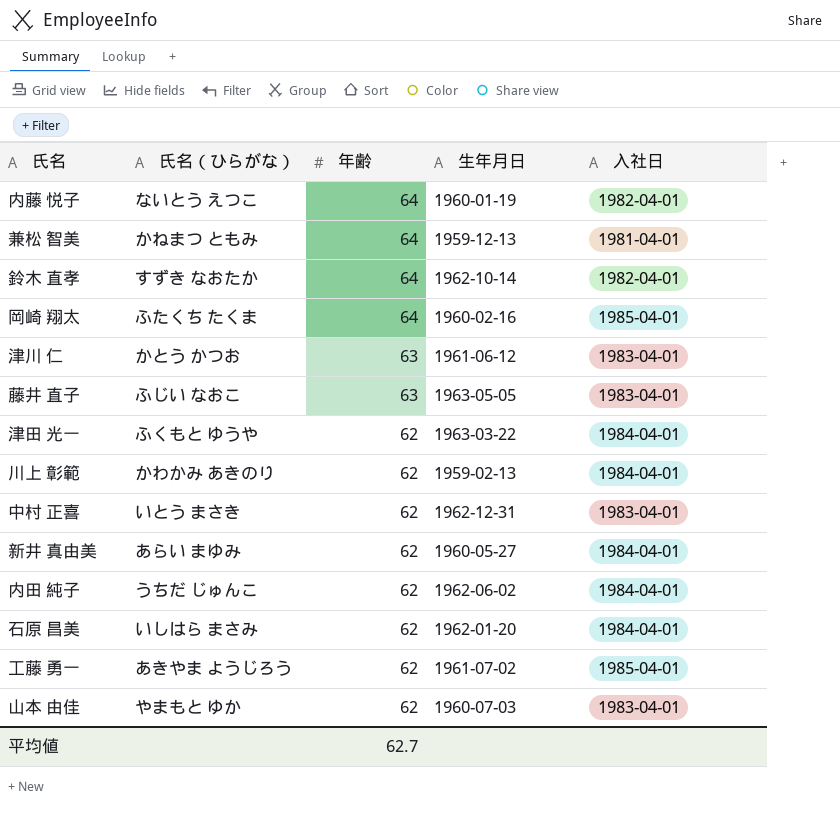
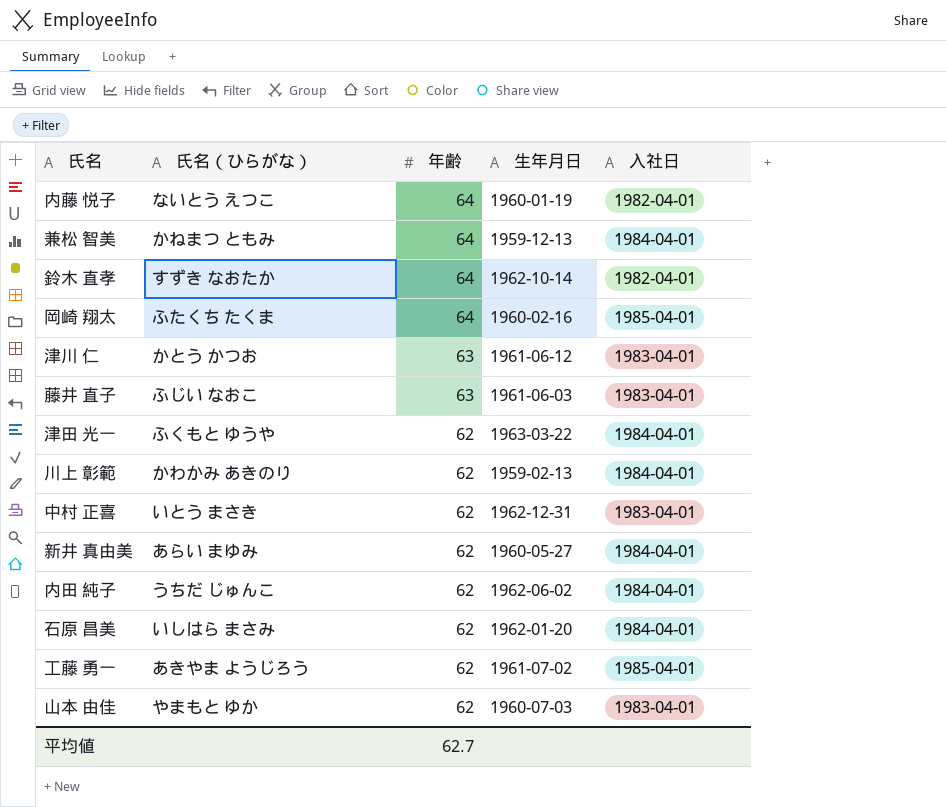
兼松 智美 | 入社日: 1981-04-01 -> 1984-04-01
藤井 直子 | 生年月日: 1963-05-05 -> 1961-06-03

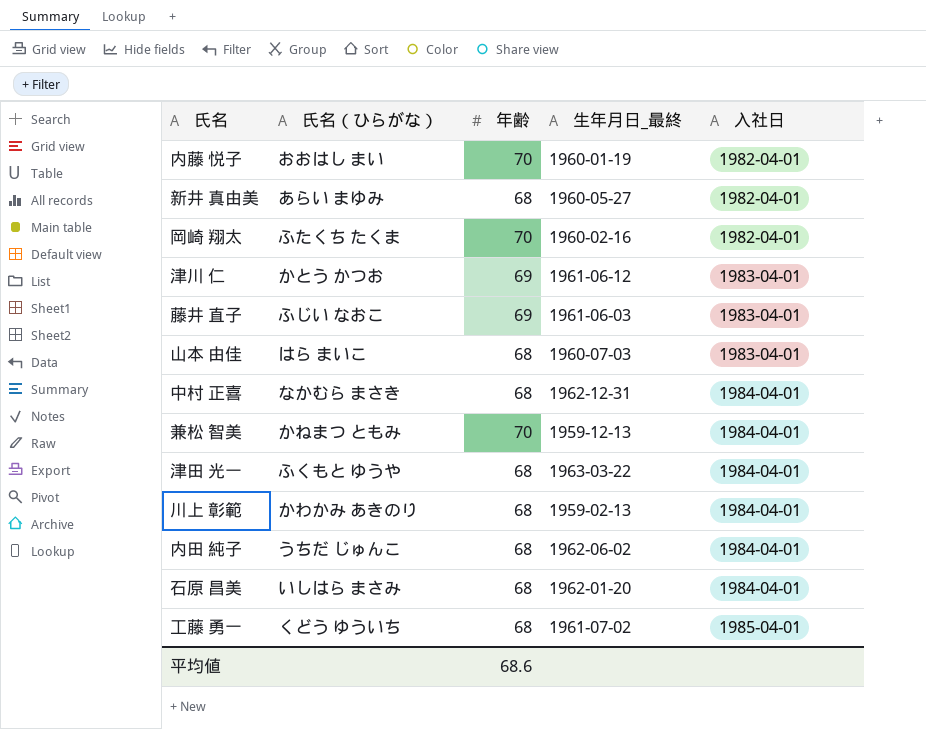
row order: 年齢 descending -> 入社日 ascending
column name: 生年月日 -> 生年月日_最終
row 鈴木 直孝: すずき なおたか | 64 | 1962-10-14 | 1982-04-01 -> none
内藤 悦子 | 氏名（ひらがな）: ないとう えつこ -> おおはし まい
内藤 悦子 | 年齢: 64 -> 70
新井 真由美 | 年齢: 62 -> 68
新井 真由美 | 入社日: 1984-04-01 -> 1982-04-01
岡崎 翔太 | 年齢: 64 -> 70
岡崎 翔太 | 入社日: 1985-04-01 -> 1982-04-01
津川 仁 | 年齢: 63 -> 69
藤井 直子 | 年齢: 63 -> 69
山本 由佳 | 氏名（ひらがな）: やまもと ゆか -> はら まいこ
山本 由佳 | 年齢: 62 -> 68
中村 正喜 | 氏名（ひらがな）: いとう まさき -> なかむら まさき
中村 正喜 | 年齢: 62 -> 68
中村 正喜 | 入社日: 1983-04-01 -> 1984-04-01
兼松 智美 | 年齢: 64 -> 70
津田 光一 | 年齢: 62 -> 68
川上 彰範 | 年齢: 62 -> 68
内田 純子 | 年齢: 62 -> 68
石原 昌美 | 年齢: 62 -> 68
工藤 勇一 | 氏名（ひらがな）: あきやま ようじろう -> くどう ゆういち
工藤 勇一 | 年齢: 62 -> 68
平均値 | 年齢: 62.7 -> 68.6

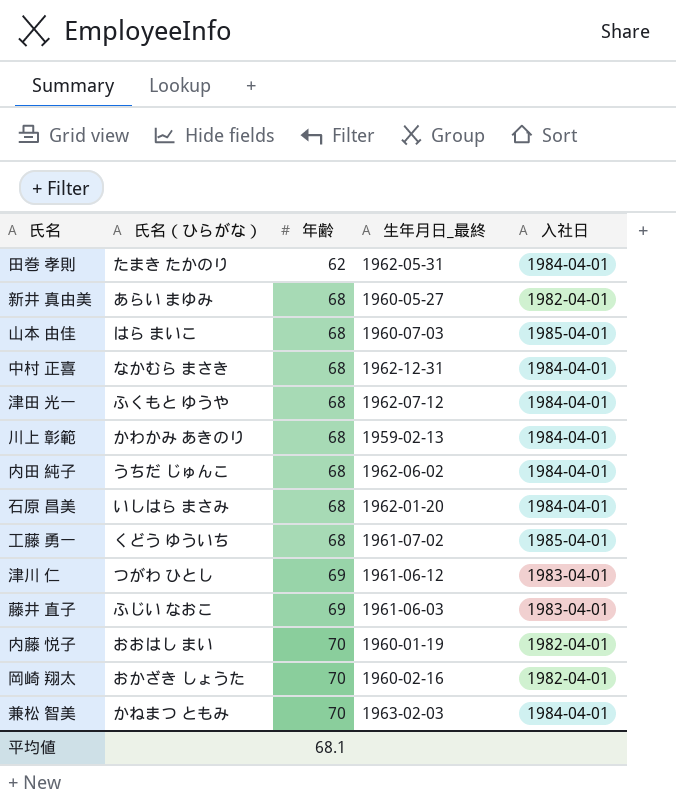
row order: 入社日 ascending -> 年齢 ascending
row 田巻 孝則: none -> たまき たかのり | 62 | 1962-05-31 | 1984-04-01
山本 由佳 | 入社日: 1983-04-01 -> 1985-04-01
津田 光一 | 生年月日_最終: 1963-03-22 -> 1962-07-12
津川 仁 | 氏名（ひらがな）: かとう かつお -> つがわ ひとし
岡崎 翔太 | 氏名（ひらがな）: ふたくち たくま -> おかざき しょうた
兼松 智美 | 生年月日_最終: 1959-12-13 -> 1963-02-03
平均値 | 年齢: 68.6 -> 68.1

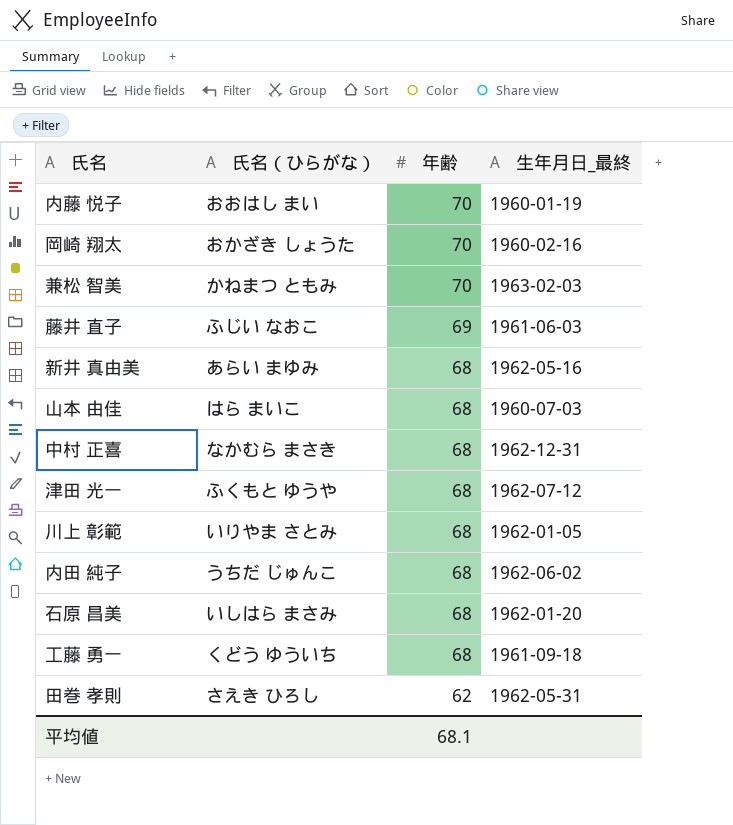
row order: 年齢 ascending -> 年齢 descending
column 入社日 | position: 5 -> none
row 津川 仁: つがわ ひとし | 69 | 1961-06-12 | 1983-04-01 -> none
新井 真由美 | 生年月日_最終: 1960-05-27 -> 1962-05-16
川上 彰範 | 氏名（ひらがな）: かわかみ あきのり -> いりやま さとみ
川上 彰範 | 生年月日_最終: 1959-02-13 -> 1962-01-05
工藤 勇一 | 生年月日_最終: 1961-07-02 -> 1961-09-18
田巻 孝則 | 氏名（ひらがな）: たまき たかのり -> さえき ひろし

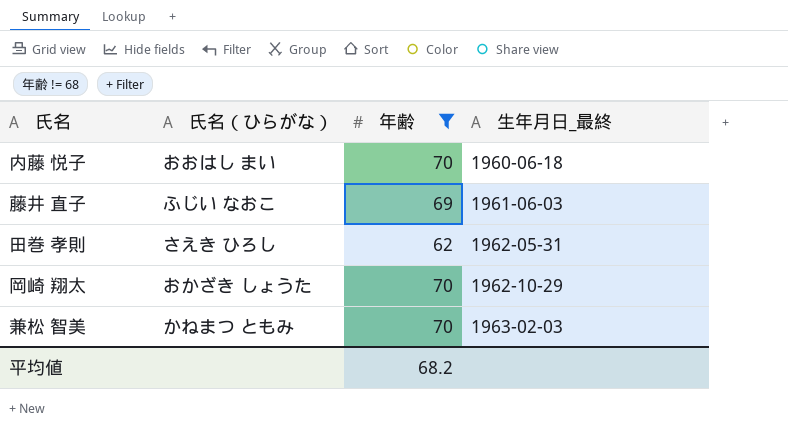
filter: none -> 年齢 != 68
row order: 年齢 descending -> 生年月日_最終 ascending
内藤 悦子 | 生年月日_最終: 1960-01-19 -> 1960-06-18
岡崎 翔太 | 生年月日_最終: 1960-02-16 -> 1962-10-29
平均値 | 年齢: 68.1 -> 68.2

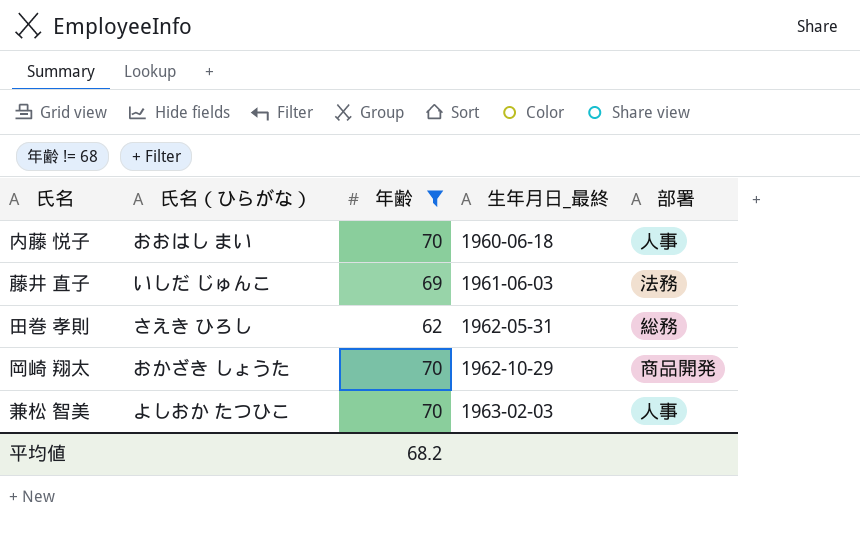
column 部署 | position: none -> 5
藤井 直子 | 氏名（ひらがな）: ふじい なおこ -> いしだ じゅんこ
兼松 智美 | 氏名（ひらがな）: かねまつ ともみ -> よしおか たつひこ

